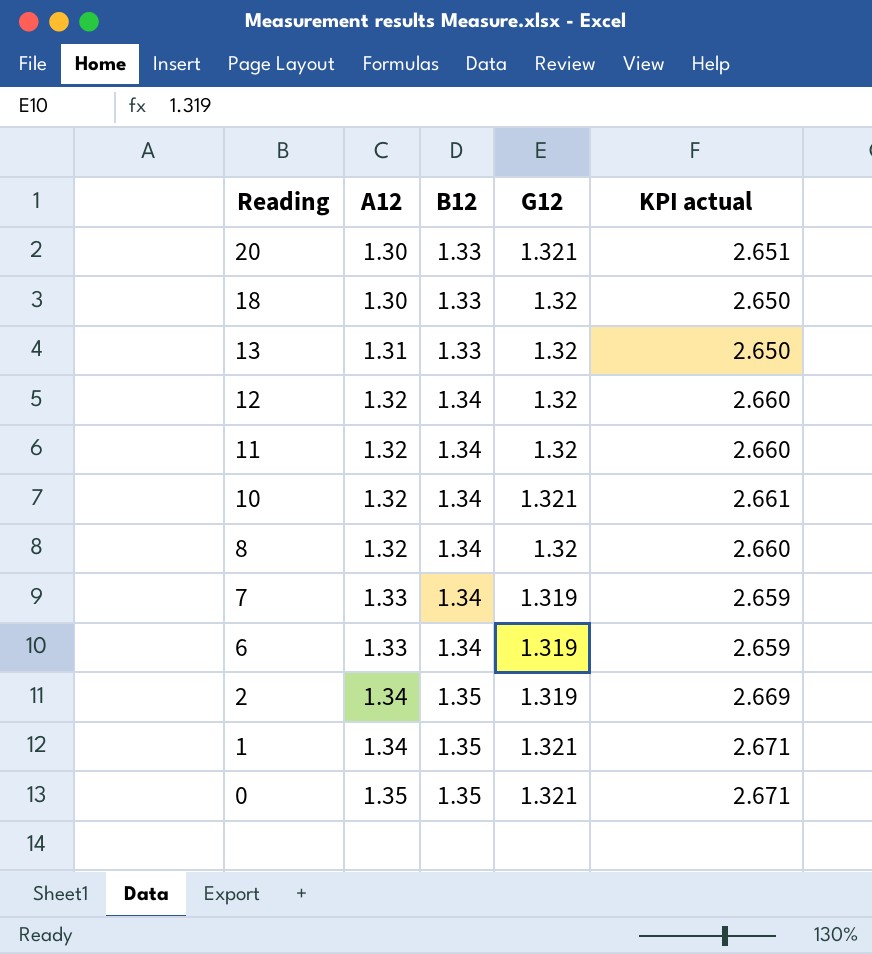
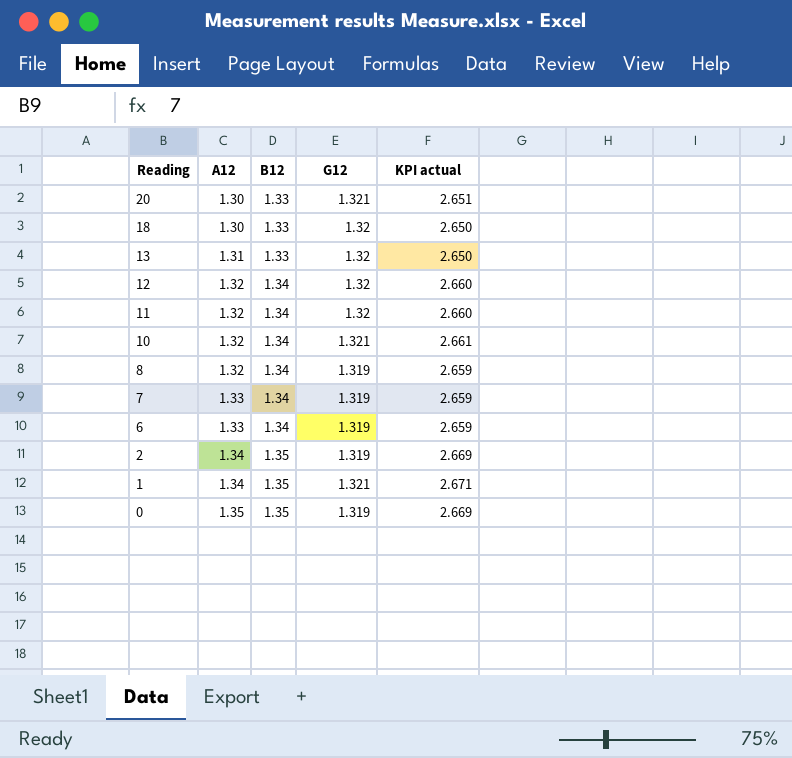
8 | G12: 1.32 -> 1.319
8 | KPI actual: 2.660 -> 2.659
0 | G12: 1.321 -> 1.319
0 | KPI actual: 2.671 -> 2.669

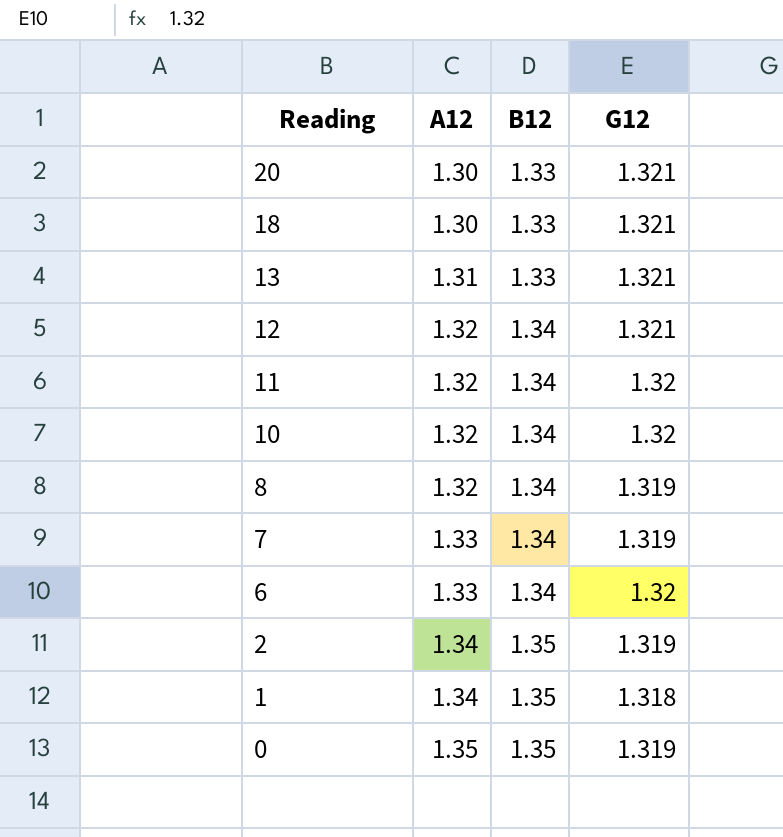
column KPI actual | formula: [B12] + [G12] -> none
18 | G12: 1.32 -> 1.321
13 | G12: 1.32 -> 1.321
12 | G12: 1.32 -> 1.321
10 | G12: 1.321 -> 1.32
6 | G12: 1.319 -> 1.32
1 | G12: 1.321 -> 1.318

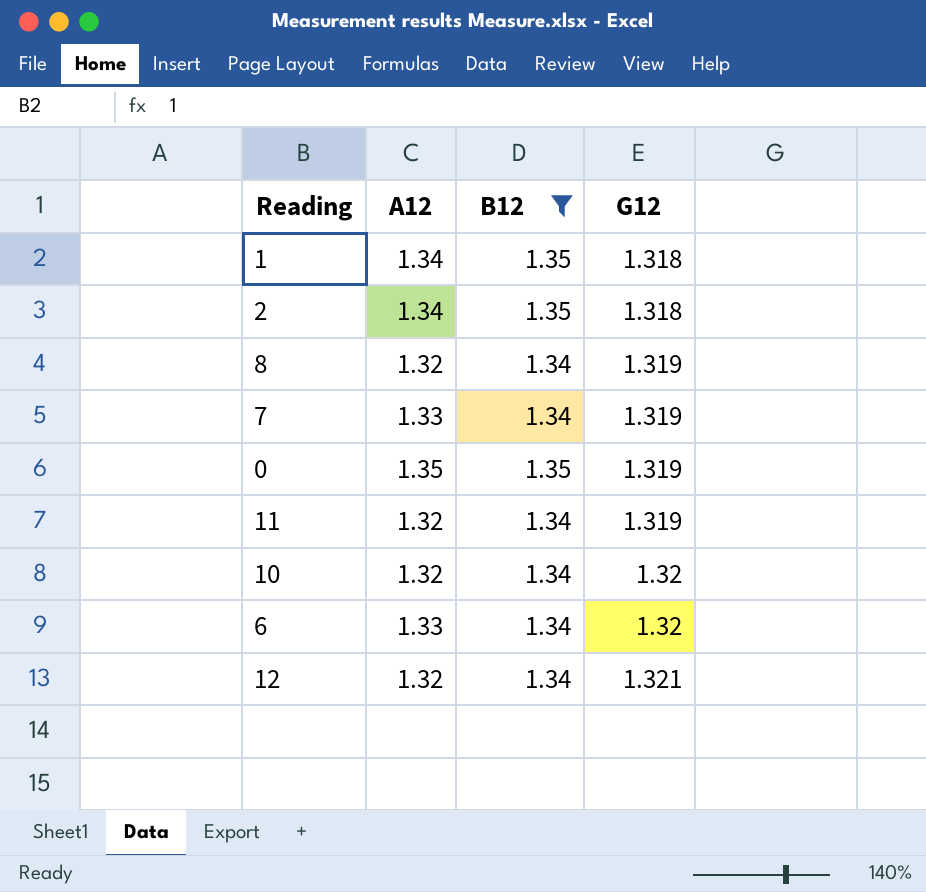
filter: none -> B12 != 1.33
row order: Reading descending -> G12 ascending
2 | G12: 1.319 -> 1.318
11 | G12: 1.32 -> 1.319

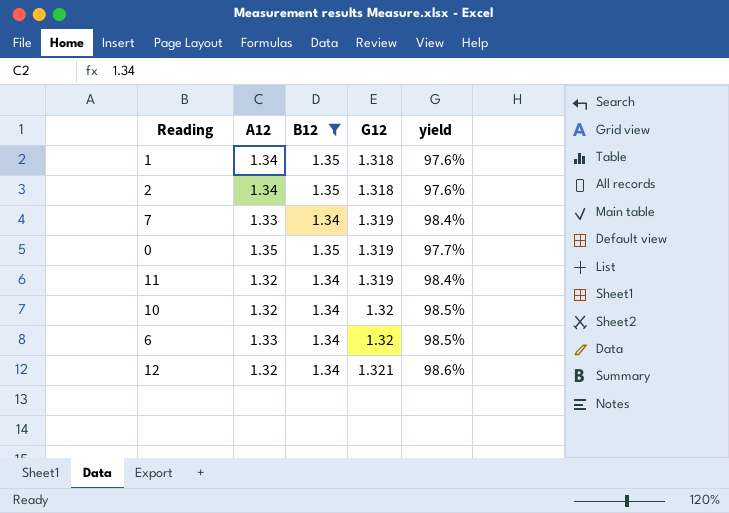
column yield | formula: none -> [G12] / [B12]
row 8: 1.32 | 1.34 | 1.319 -> none

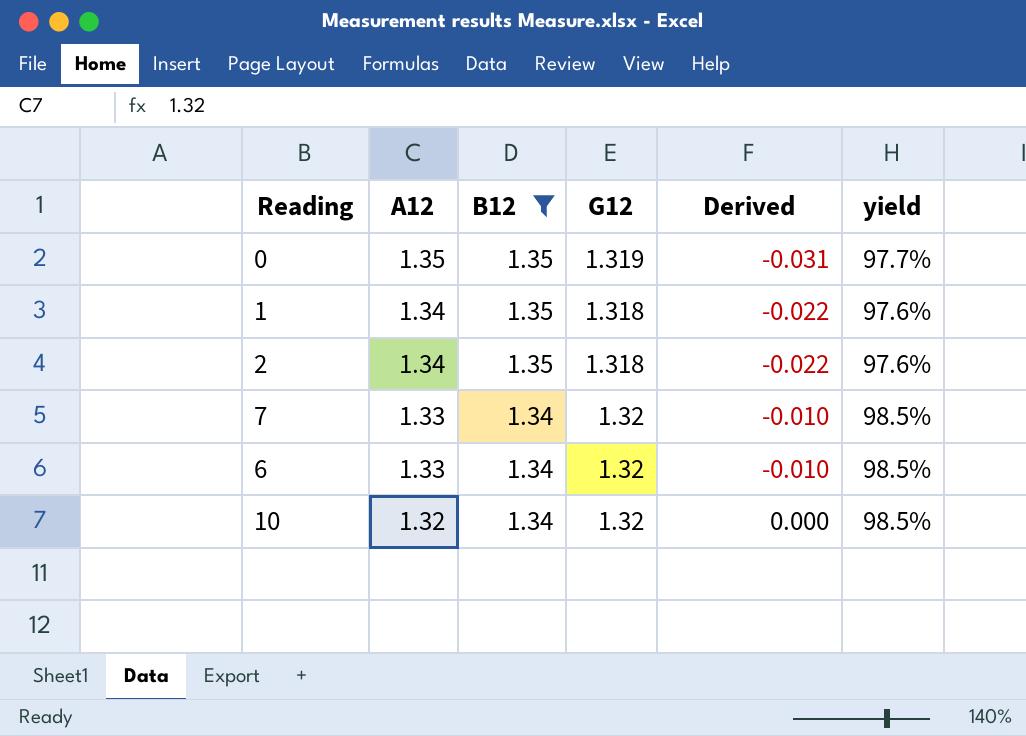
row order: G12 ascending -> A12 descending
column Derived | formula: none -> [G12] - [A12]
row 11: 1.32 | 1.34 | 1.319 | 98.4% -> none
row 12: 1.32 | 1.34 | 1.321 | 98.6% -> none
7 | G12: 1.319 -> 1.32
7 | yield: 98.4% -> 98.5%

